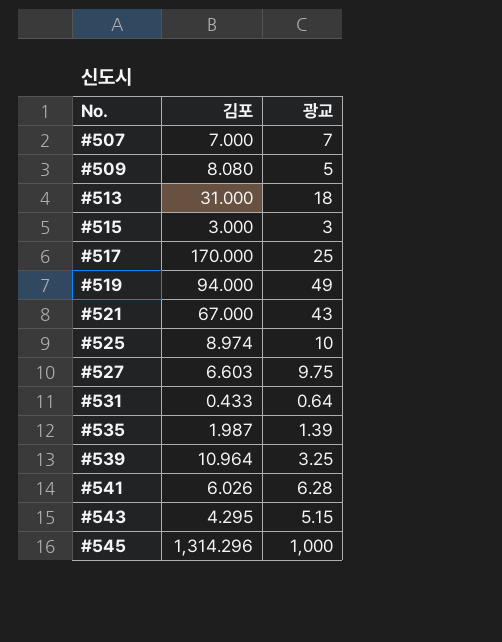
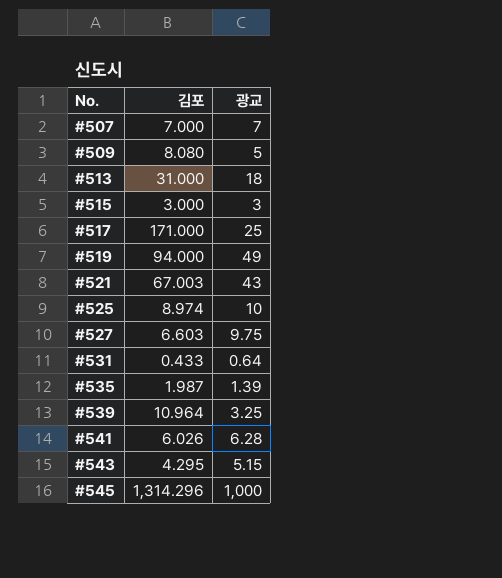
#517 | 김포: 170.000 -> 171.000
#521 | 김포: 67.000 -> 67.003

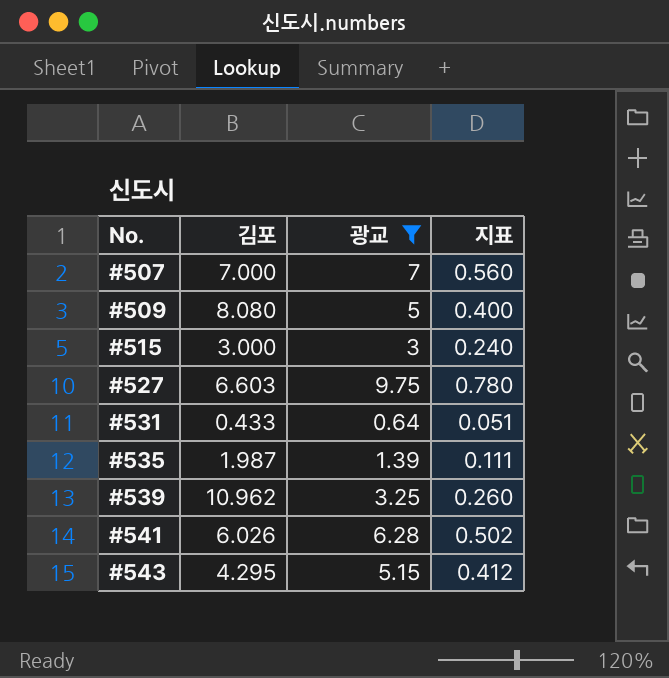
filter: none -> 광교 <= 9.75
column 지표 | formula: none -> [광교] * 0.08
#539 | 김포: 10.964 -> 10.962

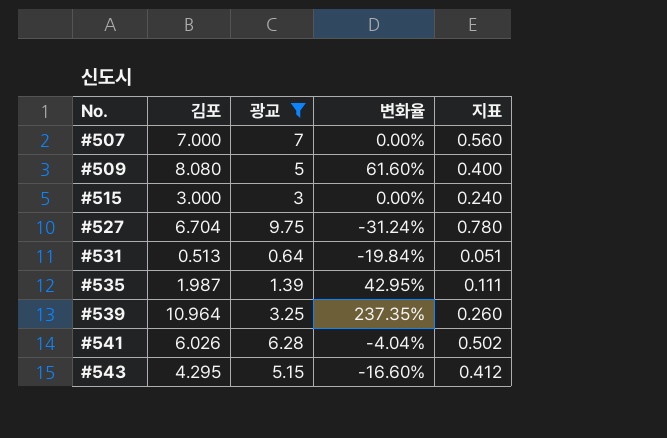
column 변화율 | formula: none -> ([김포] - [광교]) / [광교]
#527 | 김포: 6.603 -> 6.704
#531 | 김포: 0.433 -> 0.513
#539 | 김포: 10.962 -> 10.964

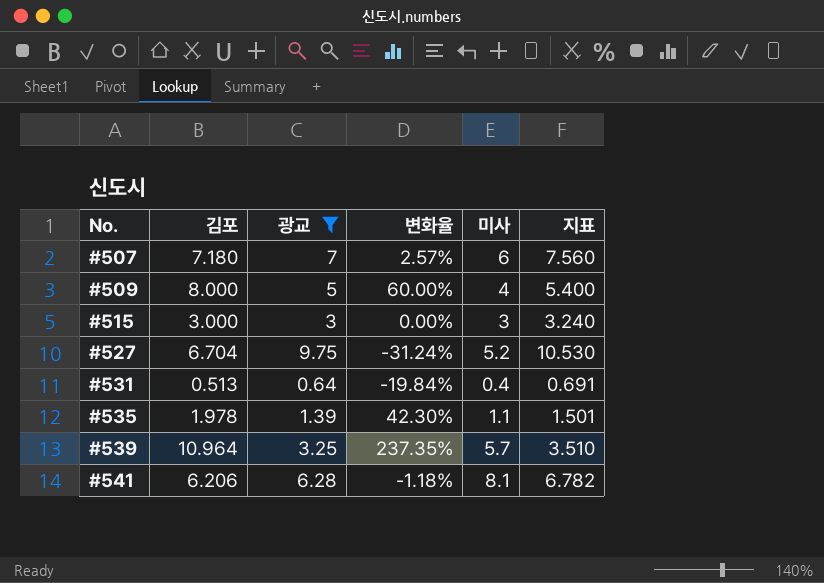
column 미사 | position: none -> 5
column 지표 | formula: [광교] * 0.08 -> [광교] * 1.08
row #543: 4.295 | 5.15 | -16.60% | 0.412 -> none
#507 | 김포: 7.000 -> 7.180
#507 | 변화율: 0.00% -> 2.57%
#509 | 김포: 8.080 -> 8.000
#509 | 변화율: 61.60% -> 60.00%
#535 | 김포: 1.987 -> 1.978
#535 | 변화율: 42.95% -> 42.30%
#541 | 김포: 6.026 -> 6.206
#541 | 변화율: -4.04% -> -1.18%

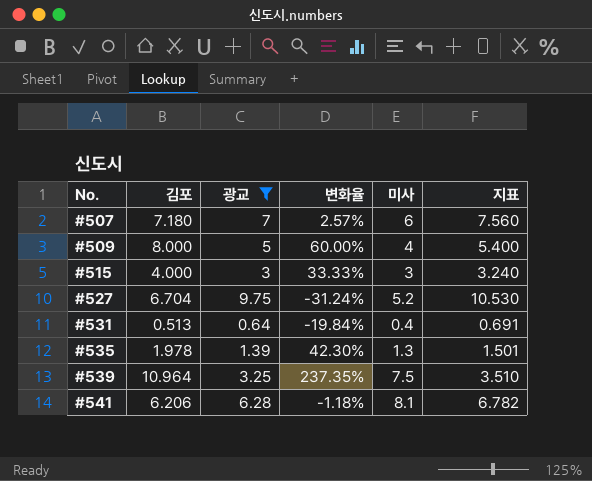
#515 | 김포: 3.000 -> 4.000
#515 | 변화율: 0.00% -> 33.33%
#535 | 미사: 1.1 -> 1.3
#539 | 미사: 5.7 -> 7.5

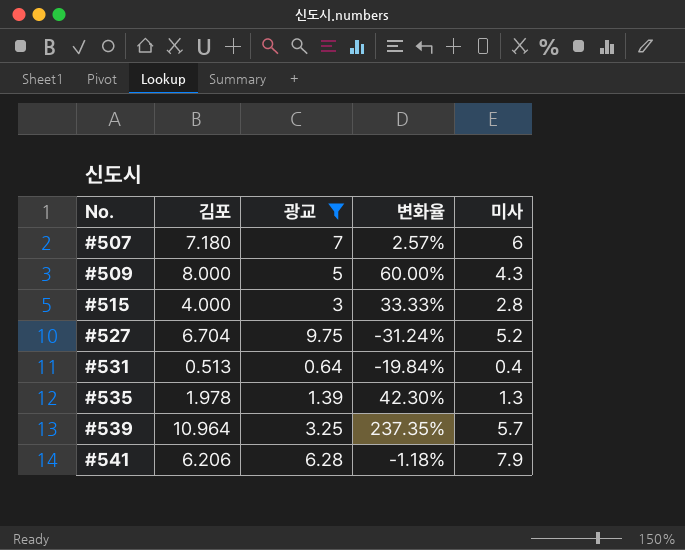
column 지표 | formula: [광교] * 1.08 -> none
#509 | 미사: 4 -> 4.3
#515 | 미사: 3 -> 2.8
#539 | 미사: 7.5 -> 5.7
#541 | 미사: 8.1 -> 7.9

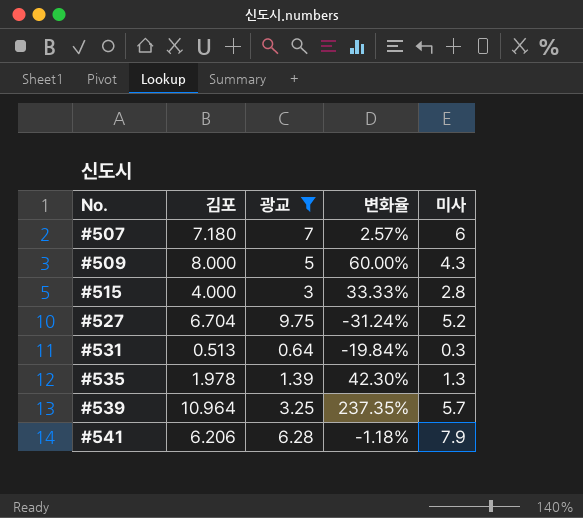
#531 | 미사: 0.4 -> 0.3

